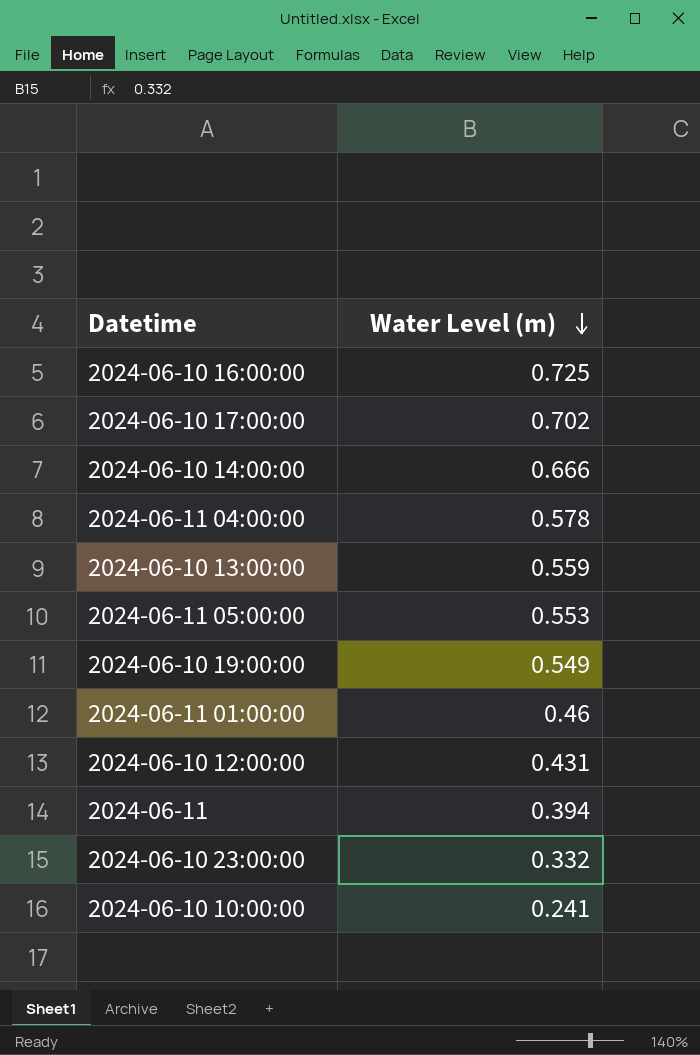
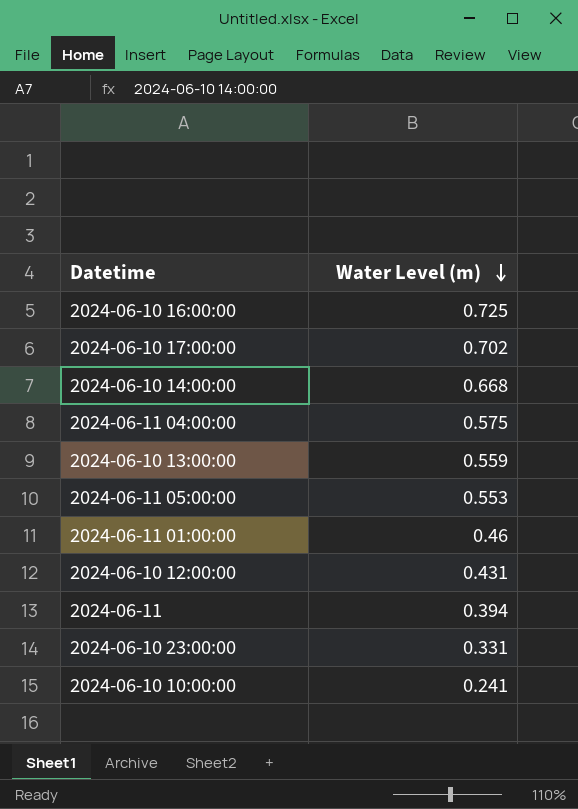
row 2024-06-10 19:00:00: 0.549 -> none
2024-06-10 14:00:00 | Water Level (m): 0.666 -> 0.668
2024-06-11 04:00:00 | Water Level (m): 0.578 -> 0.575
2024-06-10 23:00:00 | Water Level (m): 0.332 -> 0.331

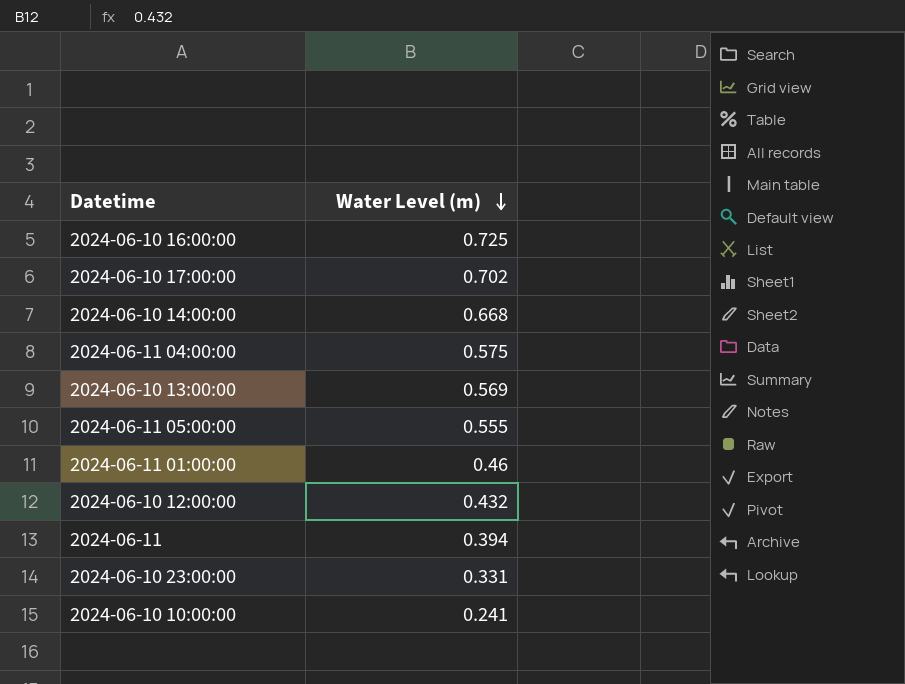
2024-06-10 13:00:00 | Water Level (m): 0.559 -> 0.569
2024-06-11 05:00:00 | Water Level (m): 0.553 -> 0.555
2024-06-10 12:00:00 | Water Level (m): 0.431 -> 0.432

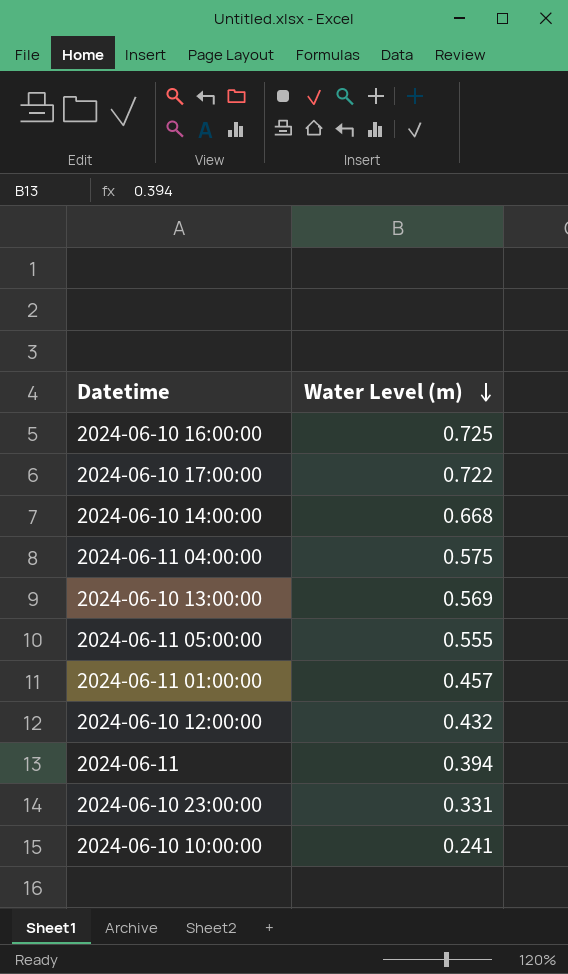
2024-06-10 17:00:00 | Water Level (m): 0.702 -> 0.722
2024-06-11 01:00:00 | Water Level (m): 0.46 -> 0.457

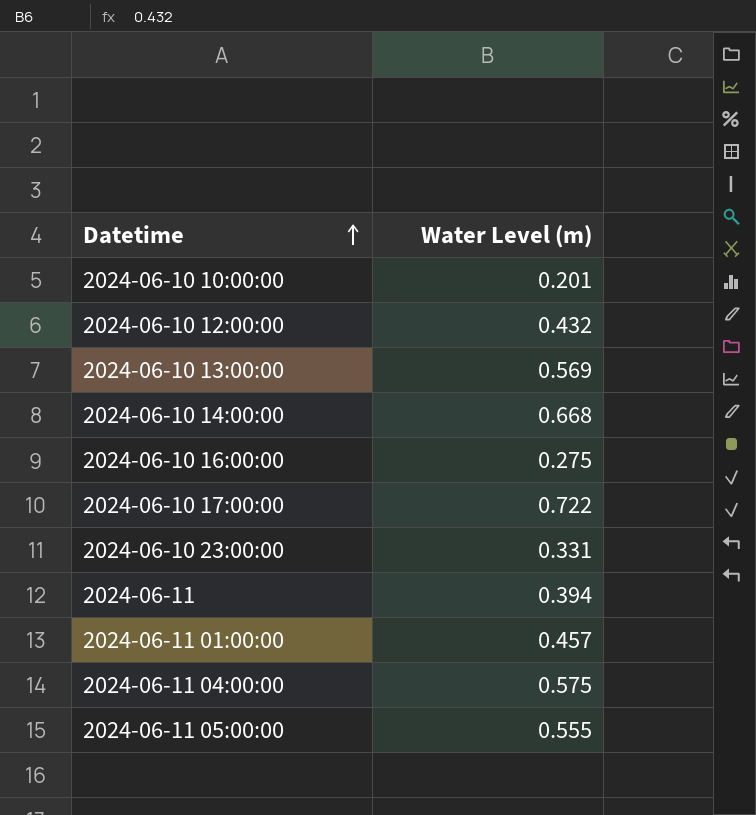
row order: Water Level (m) descending -> Datetime ascending
2024-06-10 10:00:00 | Water Level (m): 0.241 -> 0.201
2024-06-10 16:00:00 | Water Level (m): 0.725 -> 0.275

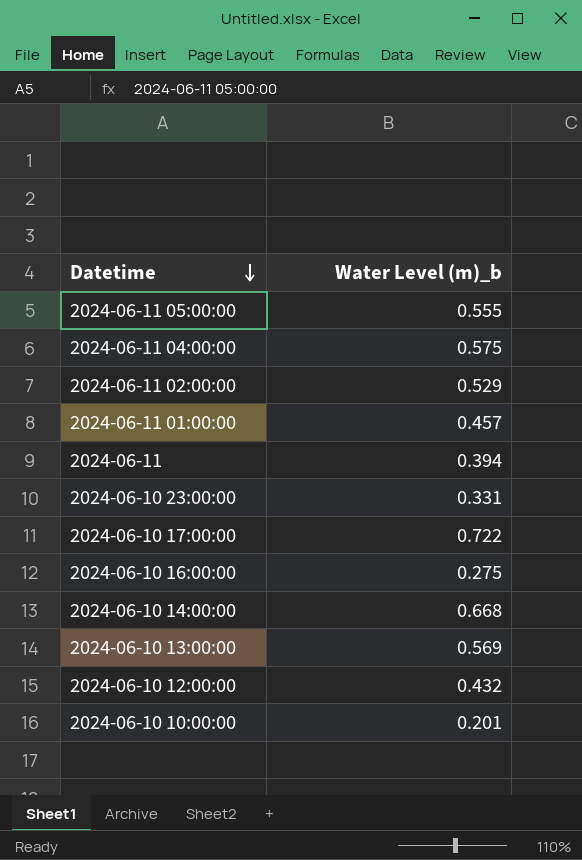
row order: Datetime ascending -> Datetime descending
column name: Water Level (m) -> Water Level (m)_b
row 2024-06-11 02:00:00: none -> 0.529

